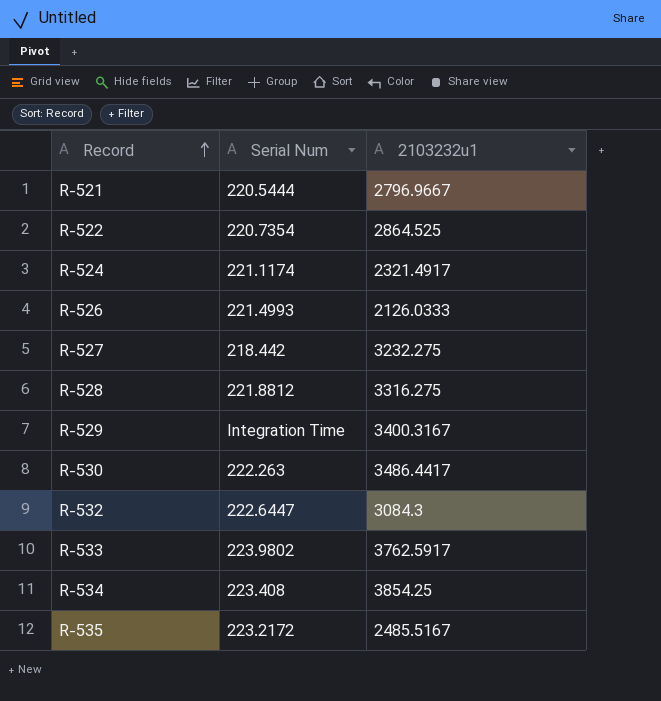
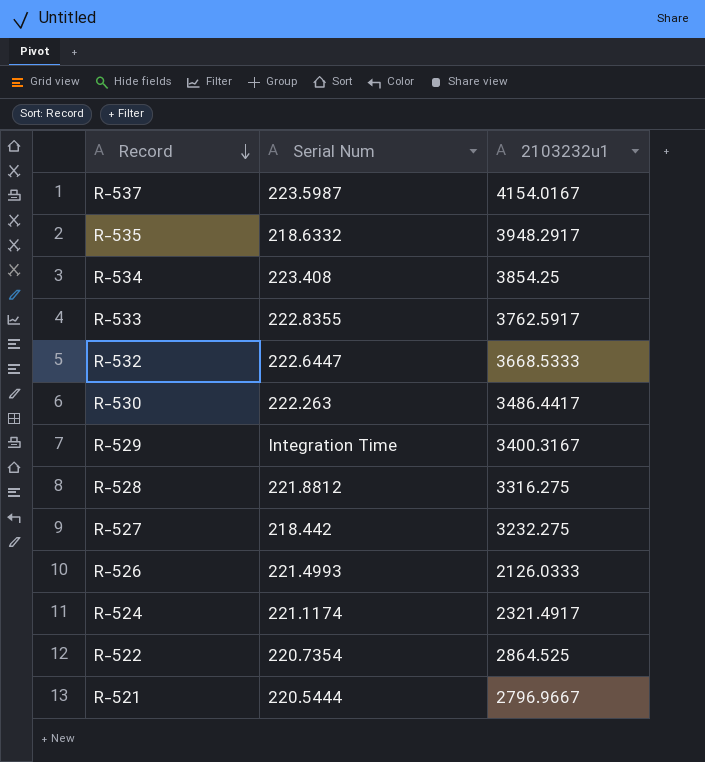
row order: Record ascending -> Record descending
row R-537: none -> 223.5987 | 4154.0167
R-535 | Serial Num: 223.2172 -> 218.6332
R-535 | 2103232u1: 2485.5167 -> 3948.2917
R-533 | Serial Num: 223.9802 -> 222.8355
R-532 | 2103232u1: 3084.3 -> 3668.5333

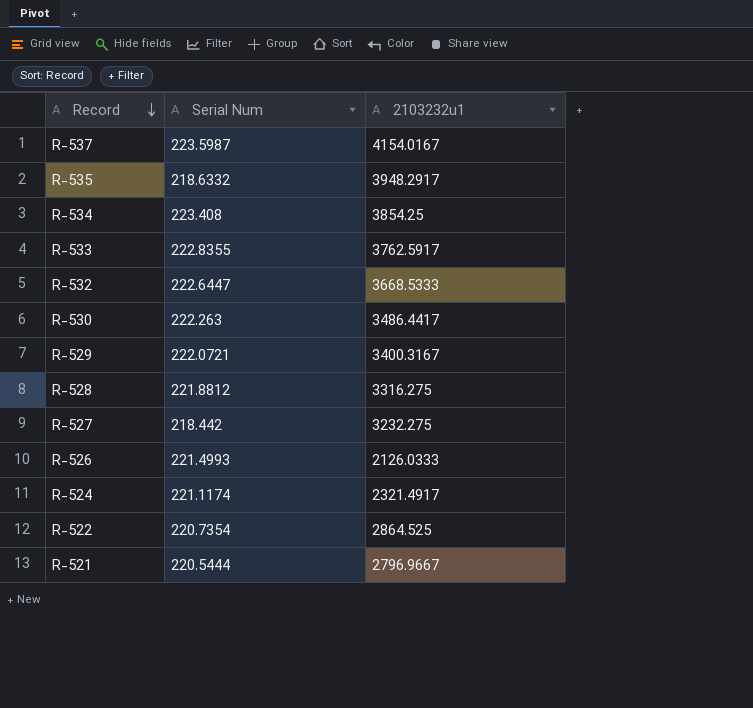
R-529 | Serial Num: Integration Time -> 222.0721

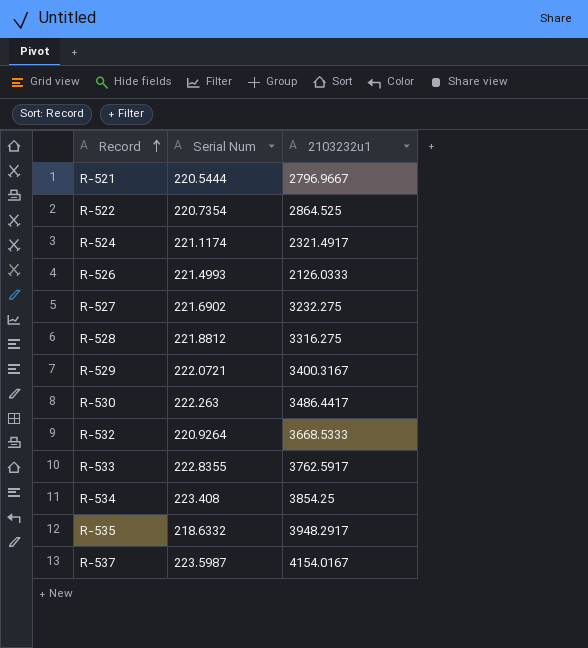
row order: Record descending -> Record ascending
R-527 | Serial Num: 218.442 -> 221.6902
R-532 | Serial Num: 222.6447 -> 220.9264

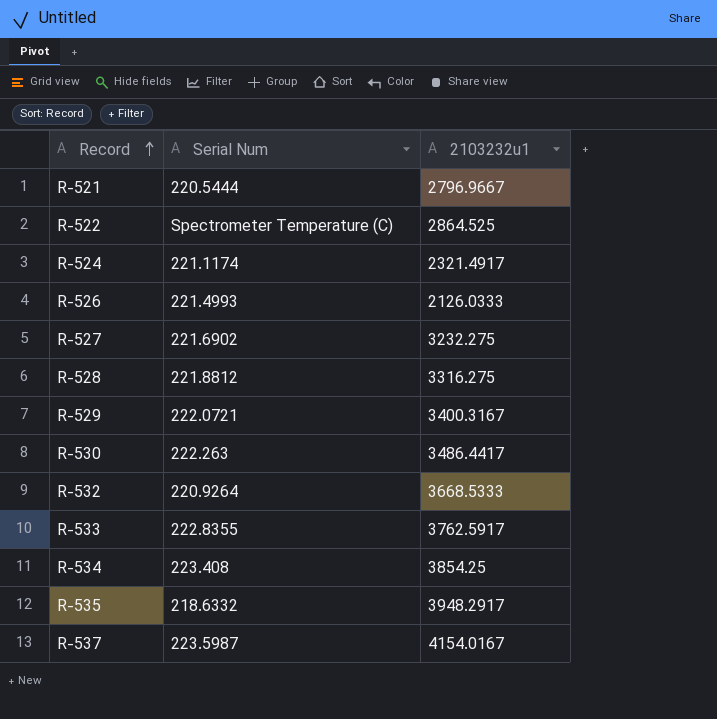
R-522 | Serial Num: 220.7354 -> Spectrometer Temperature (C)

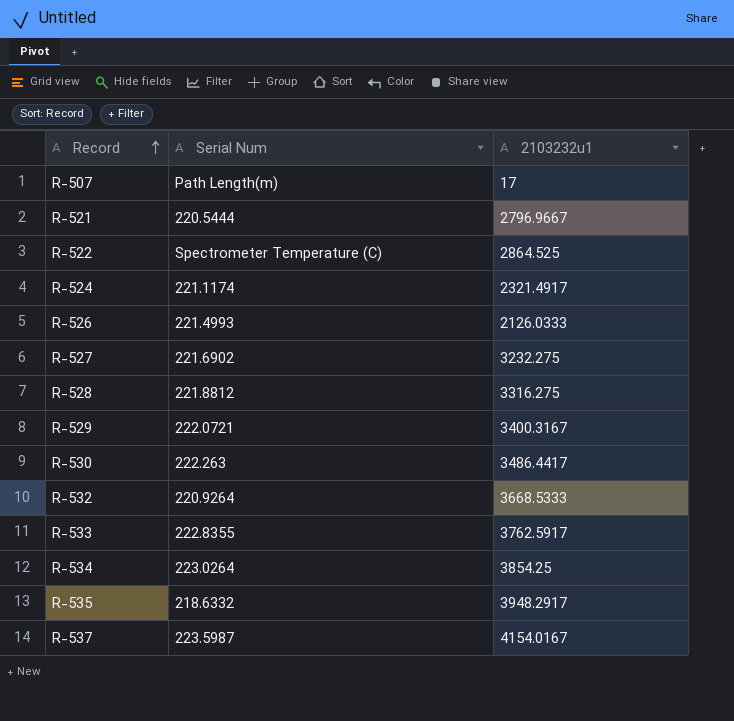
row R-507: none -> Path Length(m) | 17
R-534 | Serial Num: 223.408 -> 223.0264

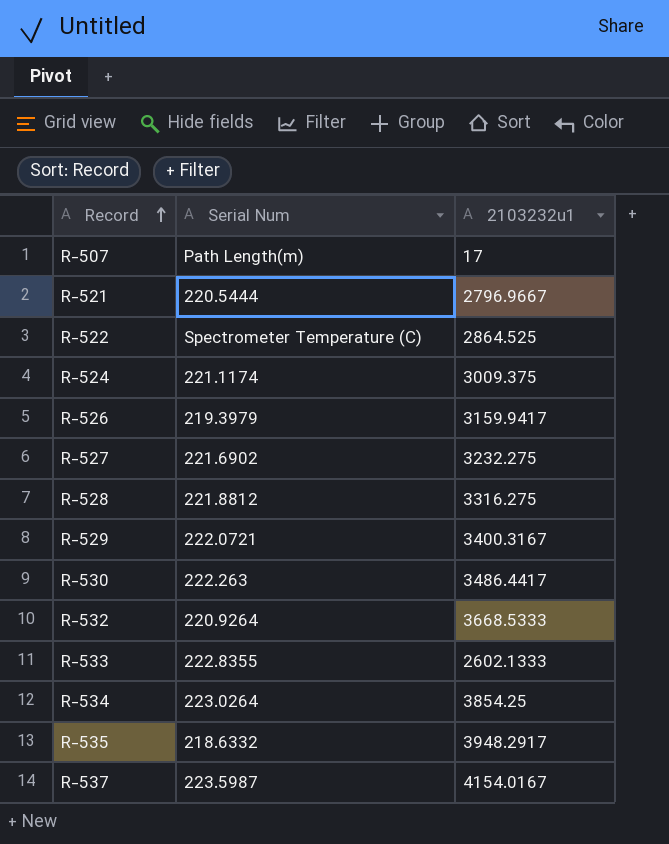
R-524 | 2103232u1: 2321.4917 -> 3009.375
R-526 | Serial Num: 221.4993 -> 219.3979
R-526 | 2103232u1: 2126.0333 -> 3159.9417
R-533 | 2103232u1: 3762.5917 -> 2602.1333

